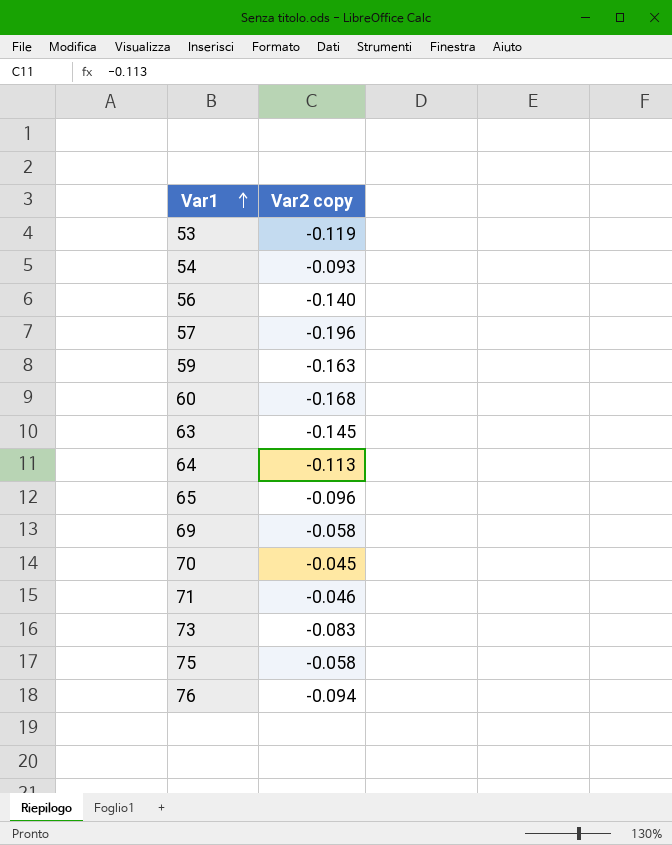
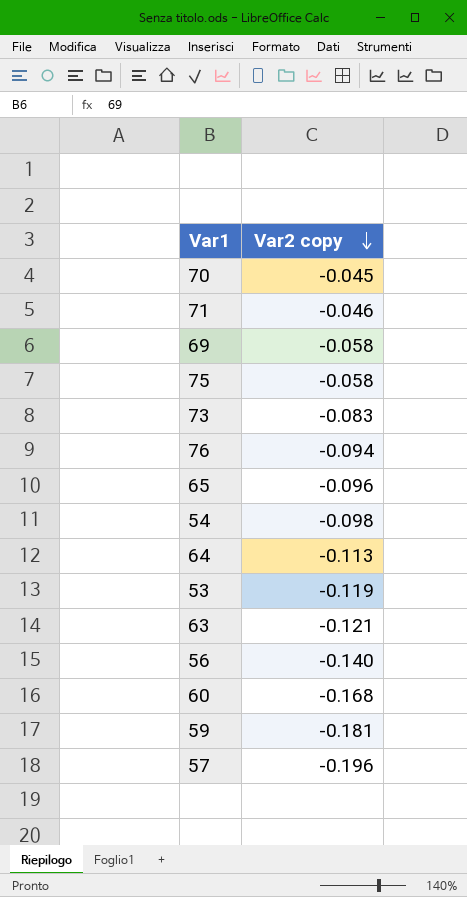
row order: Var1 ascending -> Var2 copy descending
54 | Var2 copy: -0.093 -> -0.098
63 | Var2 copy: -0.145 -> -0.121
59 | Var2 copy: -0.163 -> -0.181

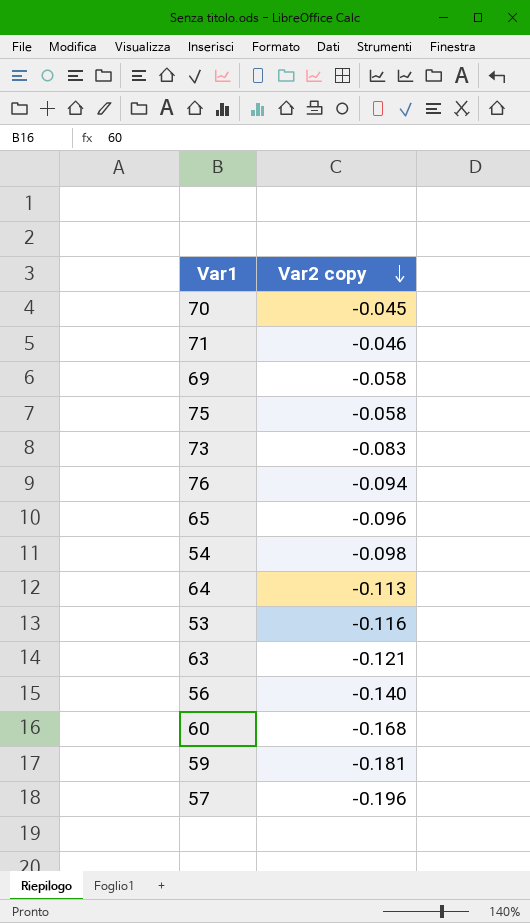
53 | Var2 copy: -0.119 -> -0.116

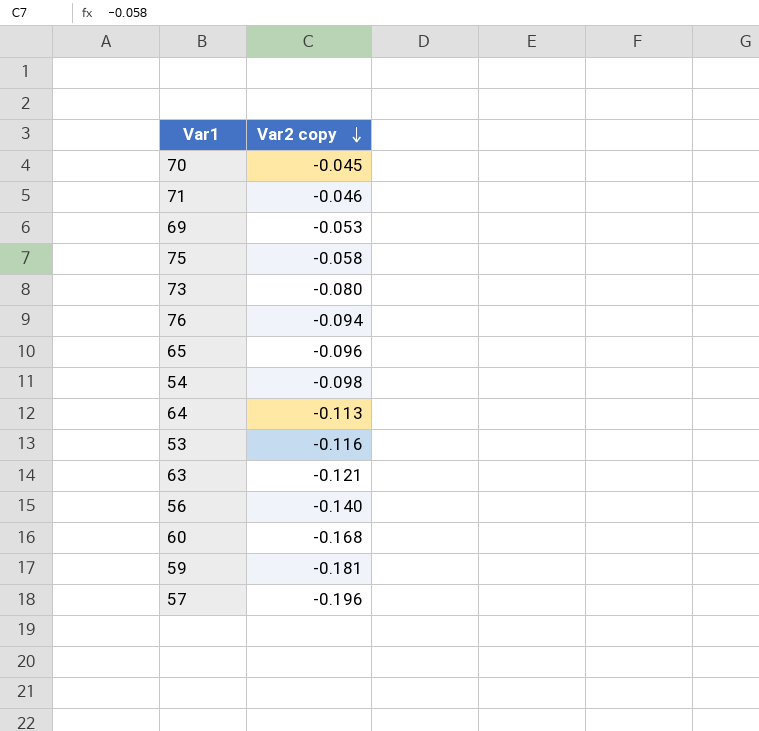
69 | Var2 copy: -0.058 -> -0.053
73 | Var2 copy: -0.083 -> -0.080

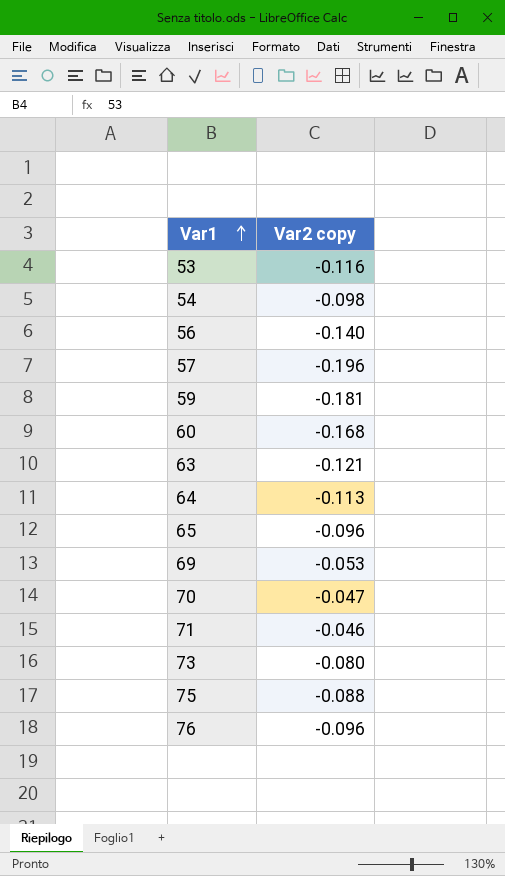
row order: Var2 copy descending -> Var1 ascending
70 | Var2 copy: -0.045 -> -0.047
75 | Var2 copy: -0.058 -> -0.088
76 | Var2 copy: -0.094 -> -0.096

